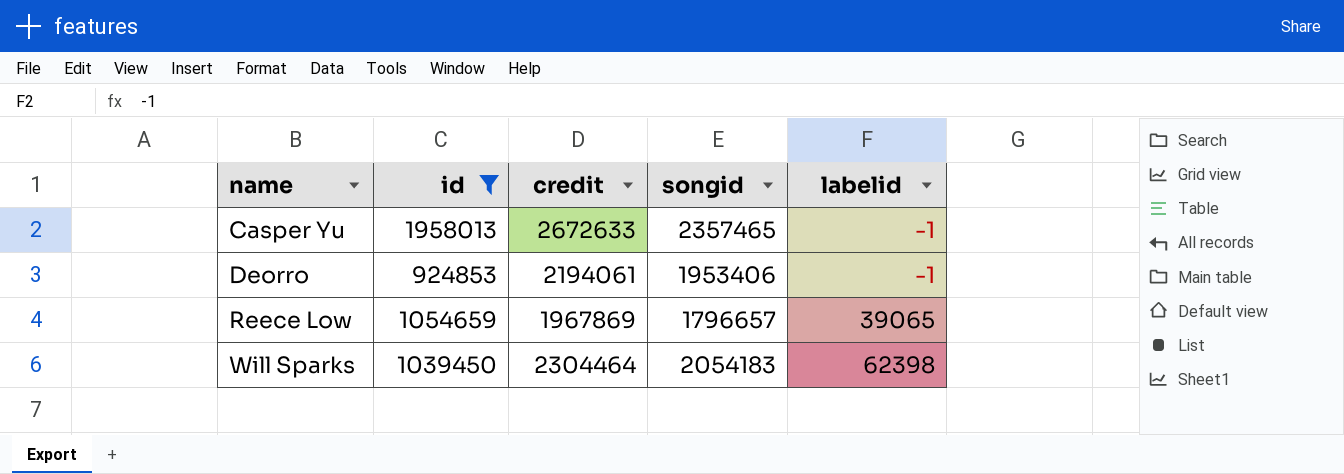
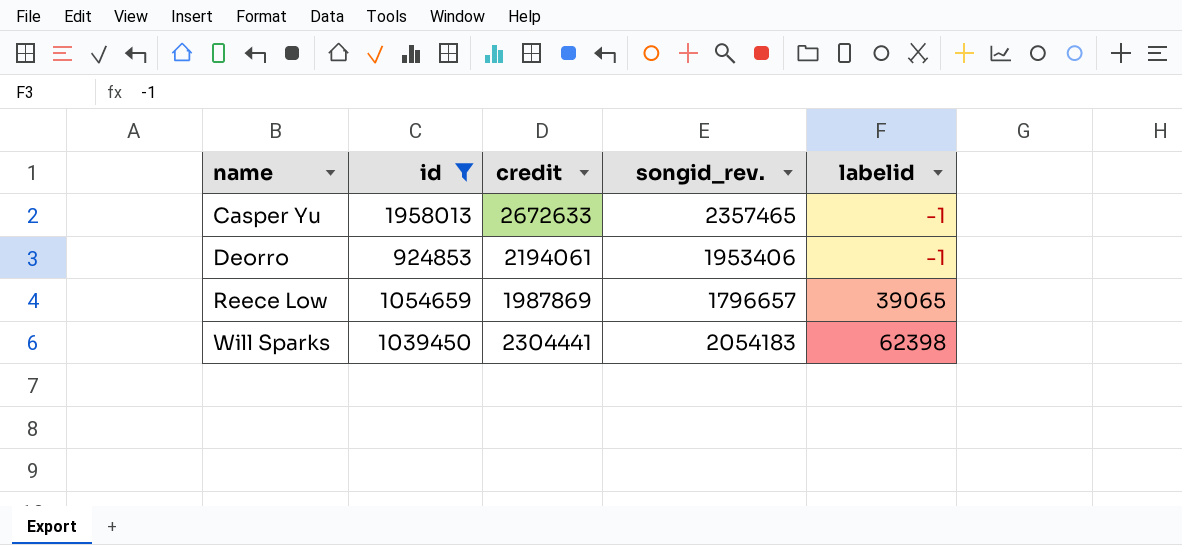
column name: songid -> songid_rev.
Reece Low | credit: 1967869 -> 1987869
Will Sparks | credit: 2304464 -> 2304441

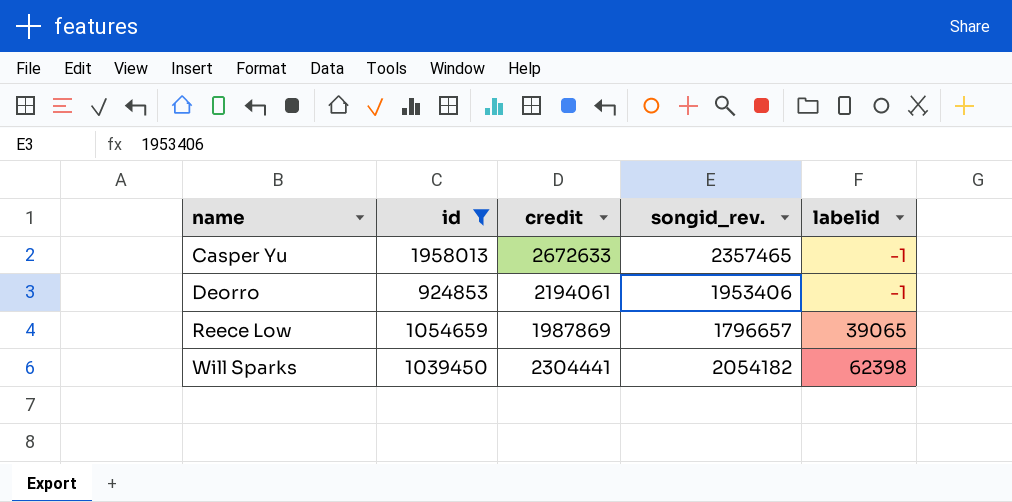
Will Sparks | songid_rev.: 2054183 -> 2054182

